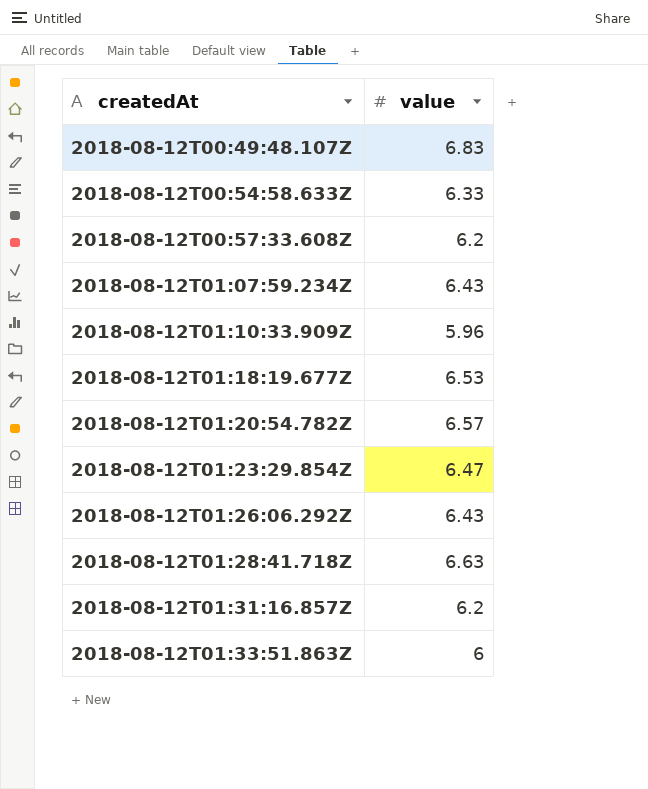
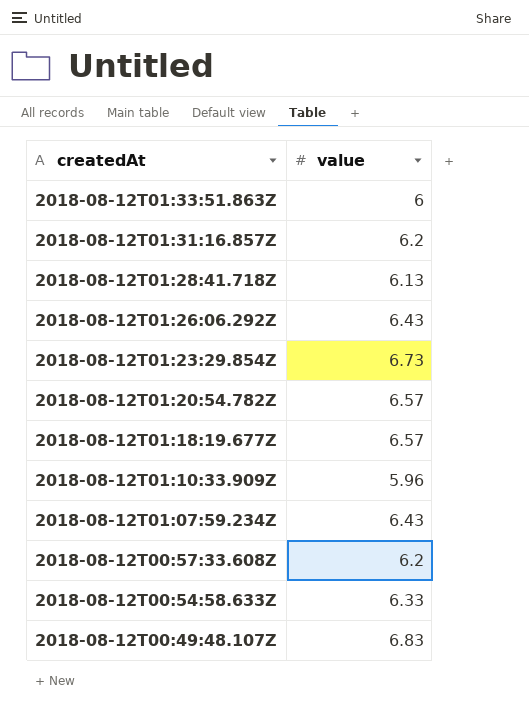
row order: createdAt ascending -> createdAt descending
2018-08-12T01:28:41.718Z | value: 6.63 -> 6.13
2018-08-12T01:23:29.854Z | value: 6.47 -> 6.73
2018-08-12T01:18:19.677Z | value: 6.53 -> 6.57

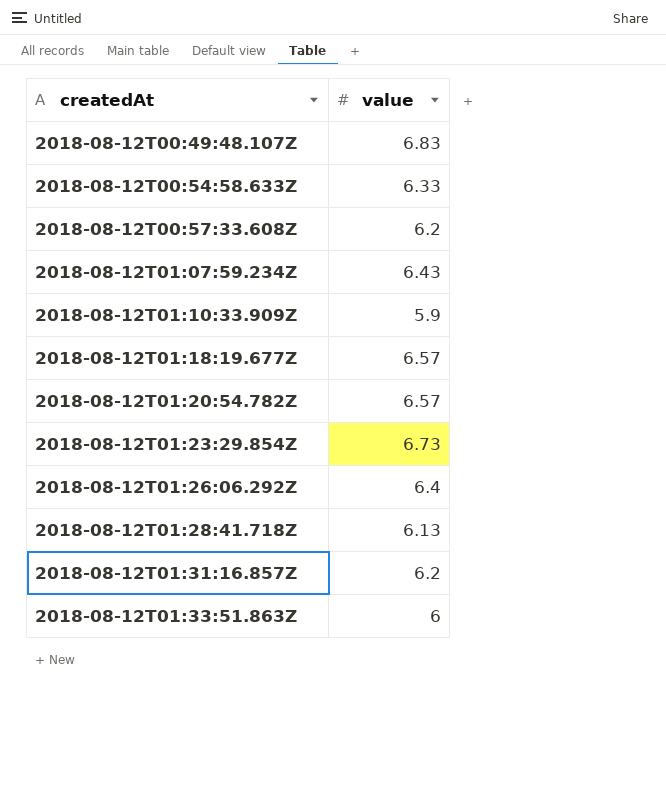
row order: createdAt descending -> createdAt ascending
2018-08-12T01:10:33.909Z | value: 5.96 -> 5.9
2018-08-12T01:26:06.292Z | value: 6.43 -> 6.4

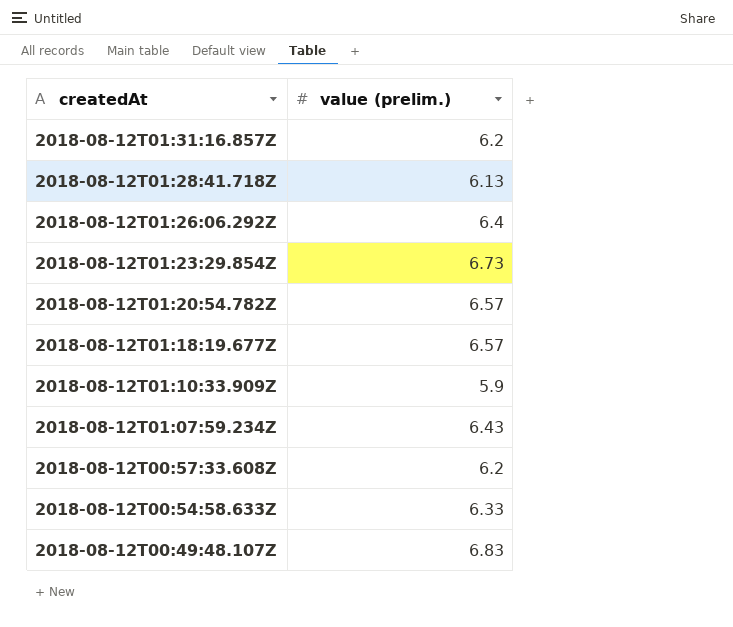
row order: createdAt ascending -> createdAt descending
column name: value -> value (prelim.)
row 2018-08-12T01:33:51.863Z: 6 -> none

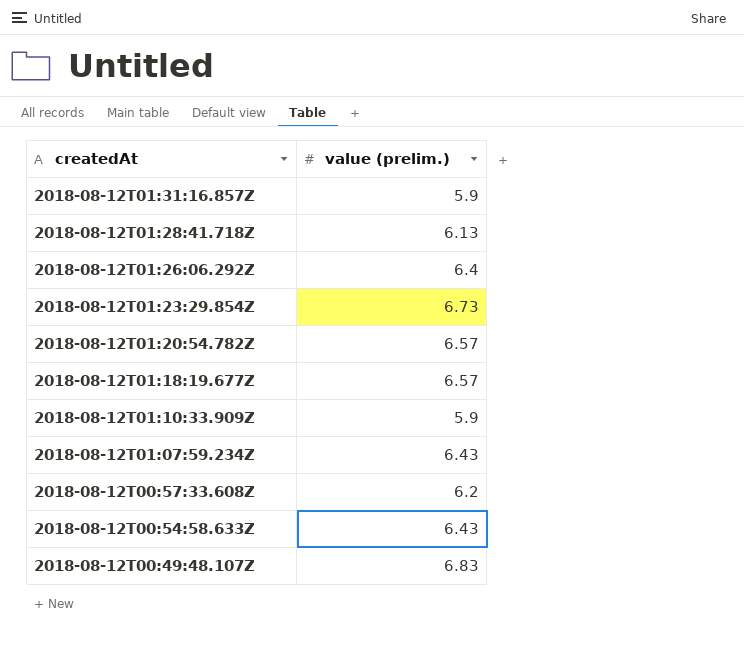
2018-08-12T01:31:16.857Z | value (prelim.): 6.2 -> 5.9
2018-08-12T00:54:58.633Z | value (prelim.): 6.33 -> 6.43

